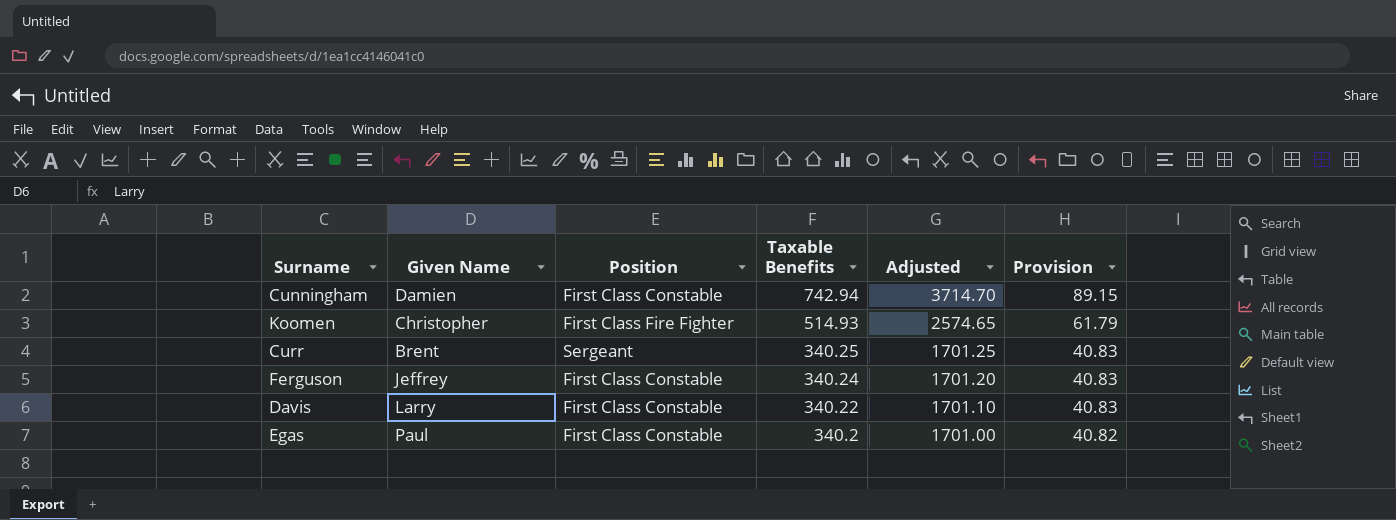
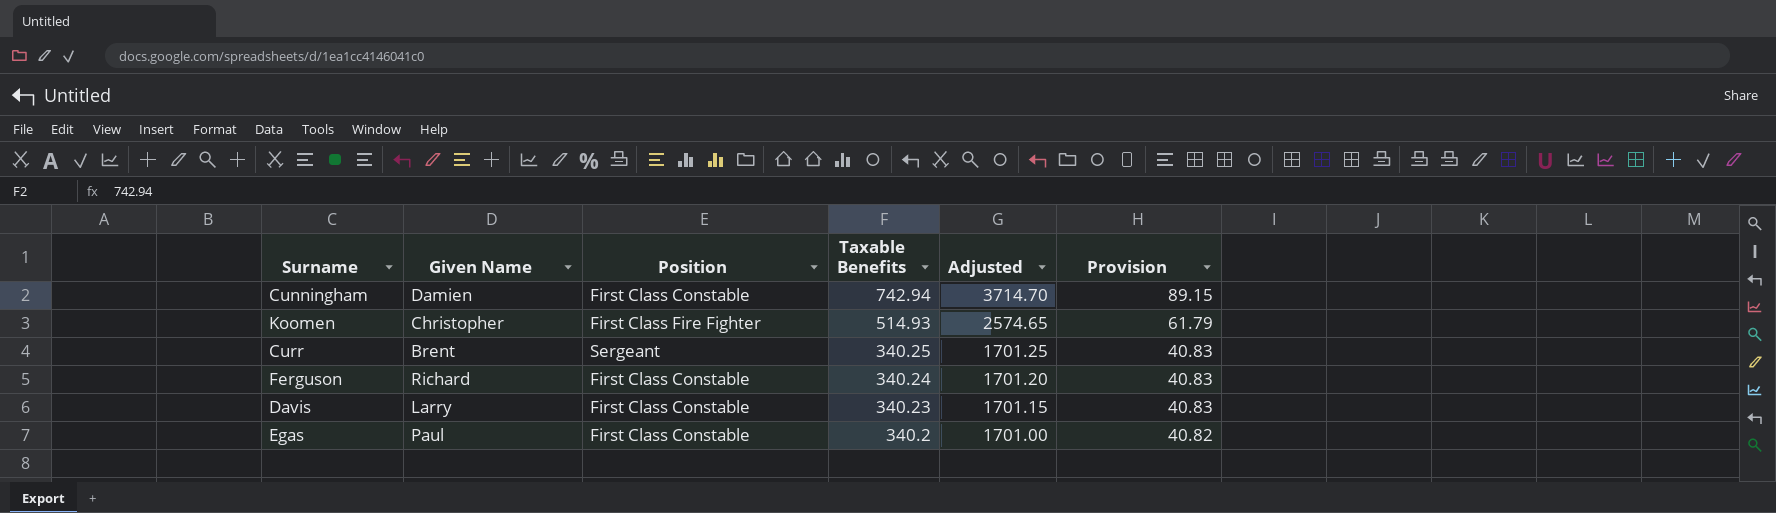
Ferguson | Given Name: Jeffrey -> Richard
Davis | Taxable Benefits: 340.22 -> 340.23
Davis | Adjusted: 1701.10 -> 1701.15

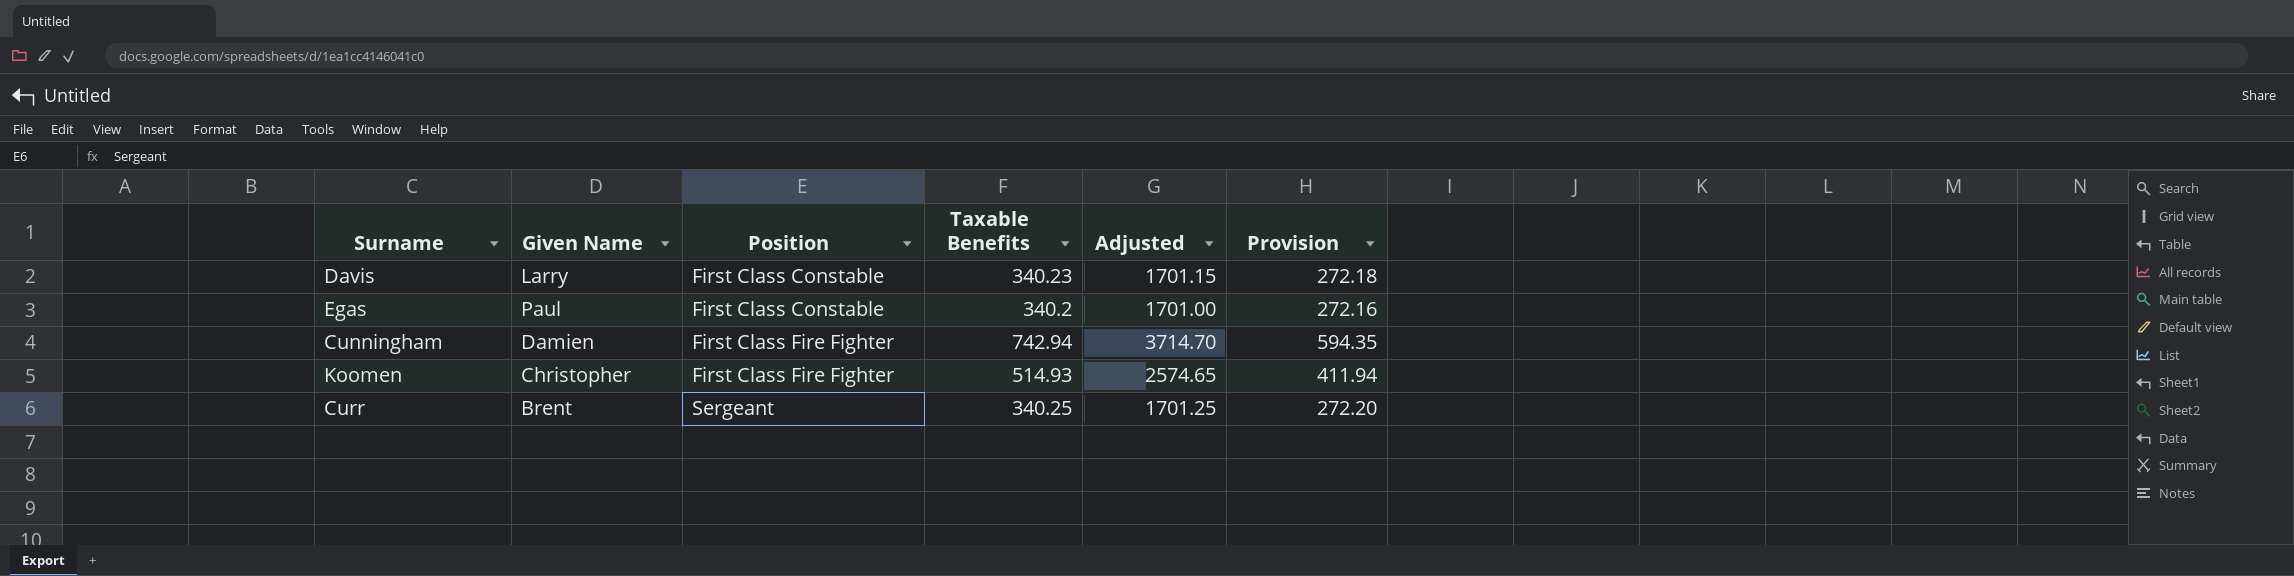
row order: Taxable Benefits descending -> Position ascending
column Provision | formula: [Taxable Benefits] * 0.12 -> [Taxable Benefits] * 0.8
row Ferguson: Richard | First Class Constable | 340.24 | 1701.20 | 40.83 -> none
Cunningham | Position: First Class Constable -> First Class Fire Fighter

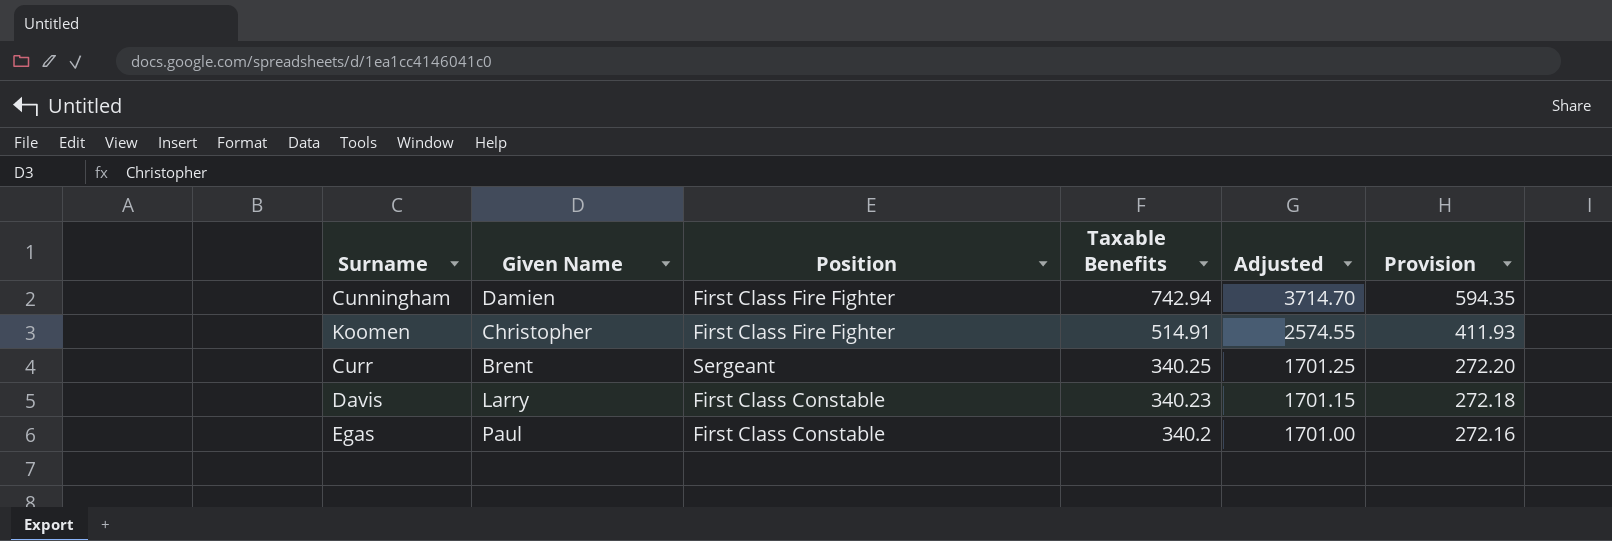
row order: Position ascending -> Taxable Benefits descending
Koomen | Taxable Benefits: 514.93 -> 514.91
Koomen | Adjusted: 2574.65 -> 2574.55
Koomen | Provision: 411.94 -> 411.93

